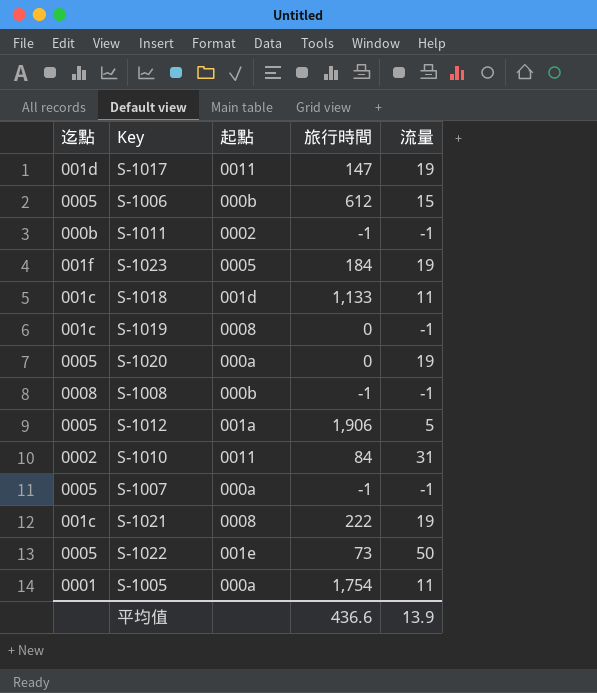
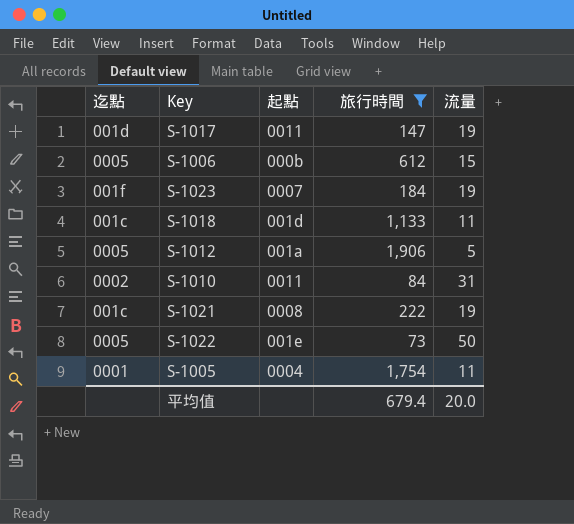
filter: none -> 旅行時間 >= 73
S-1023 | 起點: 0005 -> 0007
S-1005 | 起點: 000a -> 0004
平均值 | 旅行時間: 436.6 -> 679.4
平均值 | 流量: 13.9 -> 20.0

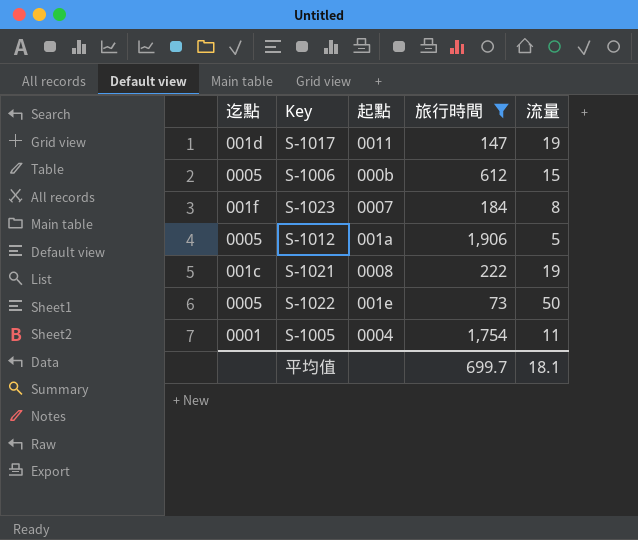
row S-1018: 001c | 001d | 1,133 | 11 -> none
row S-1010: 0002 | 0011 | 84 | 31 -> none
S-1023 | 流量: 19 -> 8
平均值 | 旅行時間: 679.4 -> 699.7
平均值 | 流量: 20.0 -> 18.1

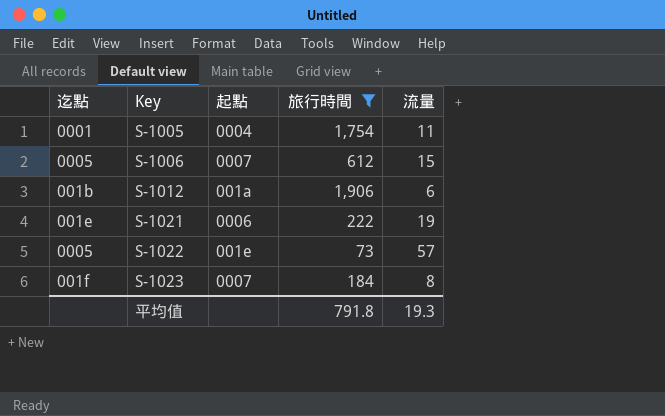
row order: none -> Key ascending
row S-1017: 001d | 0011 | 147 | 19 -> none
S-1006 | 起點: 000b -> 0007
S-1012 | 迄點: 0005 -> 001b
S-1012 | 流量: 5 -> 6
S-1021 | 迄點: 001c -> 001e
S-1021 | 起點: 0008 -> 0006
S-1022 | 流量: 50 -> 57
平均值 | 旅行時間: 699.7 -> 791.8
平均值 | 流量: 18.1 -> 19.3

